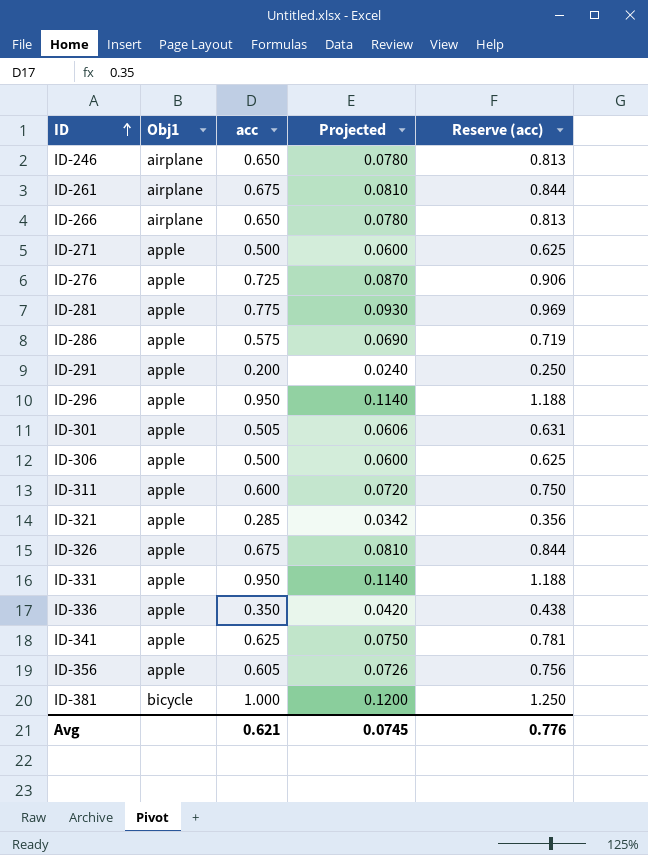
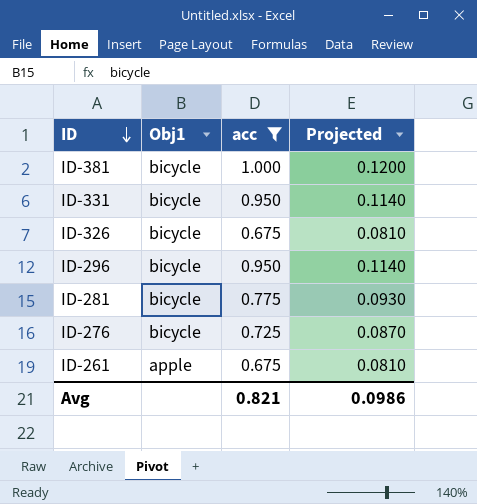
filter: none -> acc >= 0.675
row order: ID ascending -> ID descending
column Reserve (acc) | formula: [acc] * 1.25 -> none
ID-331 | Obj1: apple -> bicycle
ID-326 | Obj1: apple -> bicycle
ID-296 | Obj1: apple -> bicycle
ID-281 | Obj1: apple -> bicycle
ID-276 | Obj1: apple -> bicycle
ID-261 | Obj1: airplane -> apple
Avg | acc: 0.621 -> 0.821
Avg | Projected: 0.0745 -> 0.0986

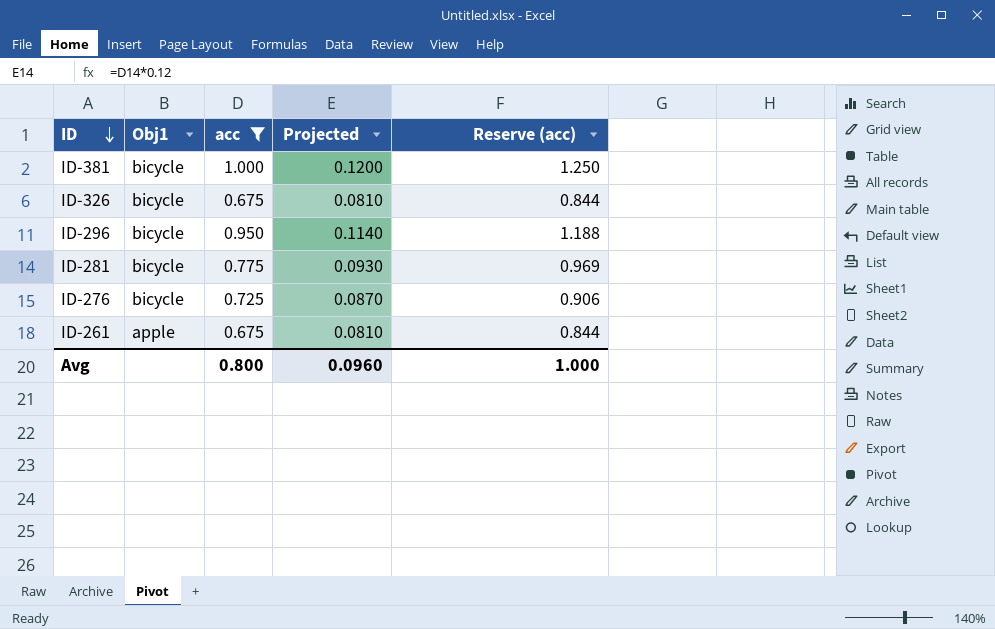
column Reserve (acc) | formula: none -> [acc] * 1.25
row ID-331: bicycle | 0.950 | 0.1140 -> none
Avg | acc: 0.821 -> 0.800
Avg | Projected: 0.0986 -> 0.0960

